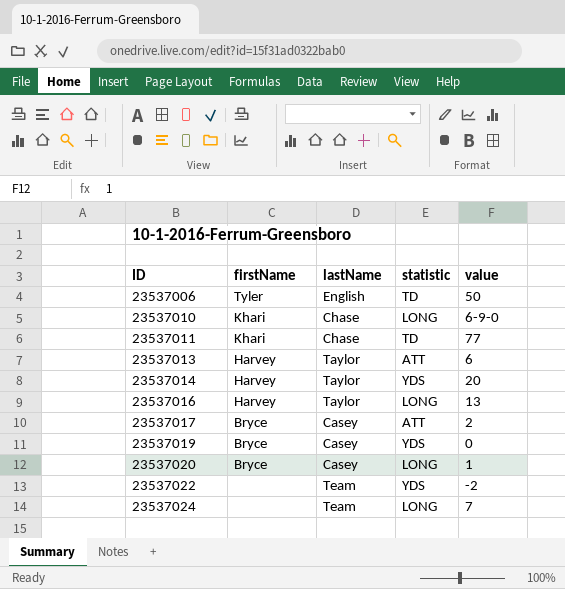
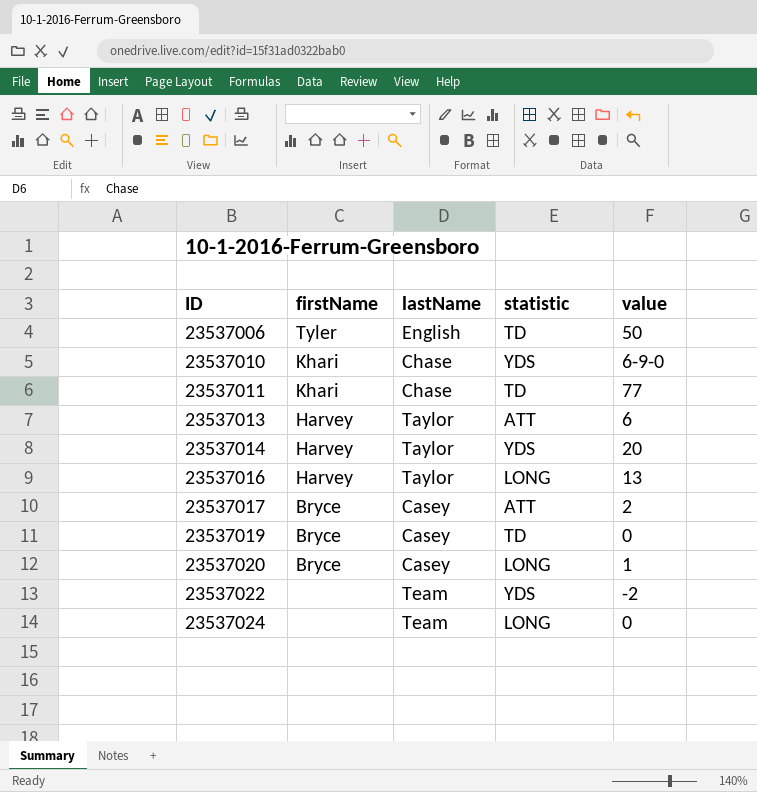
23537010 | statistic: LONG -> YDS
23537019 | statistic: YDS -> TD
23537024 | value: 7 -> 0

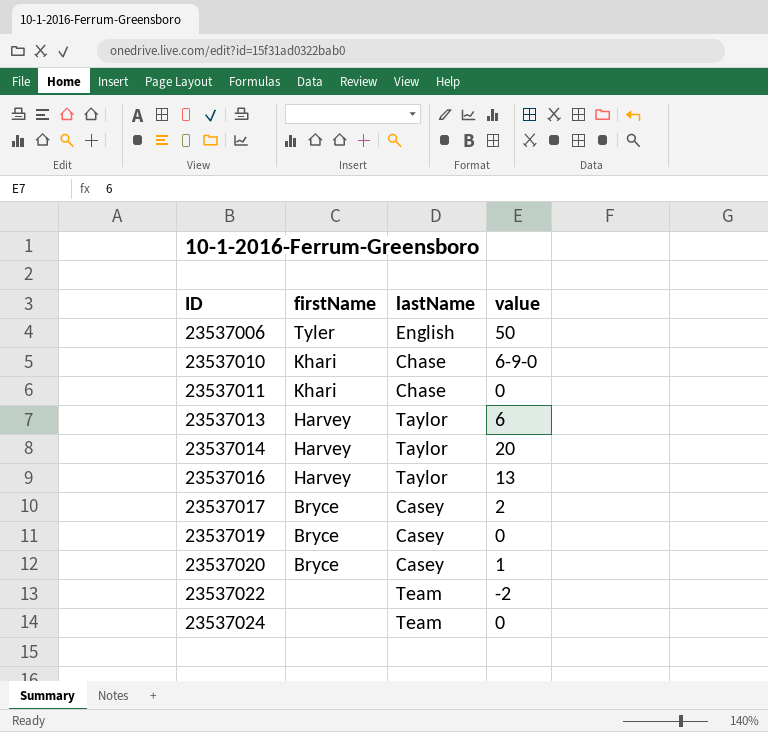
column statistic | position: 4 -> none
23537011 | value: 77 -> 0

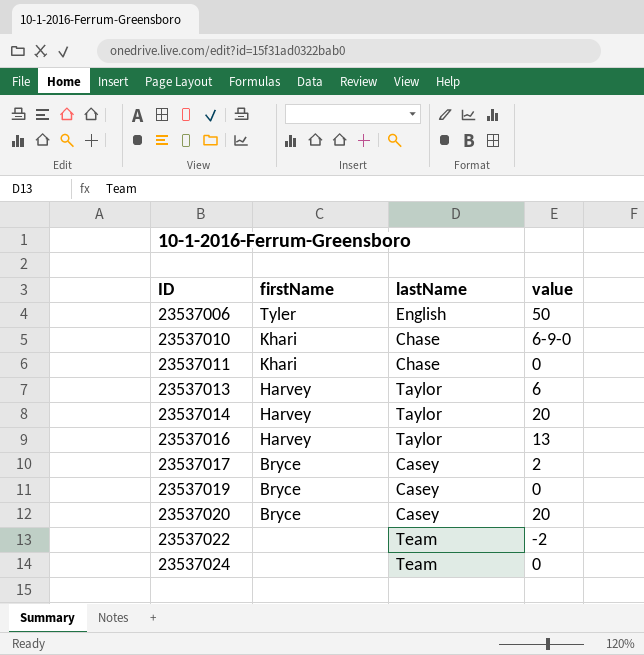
23537020 | value: 1 -> 20

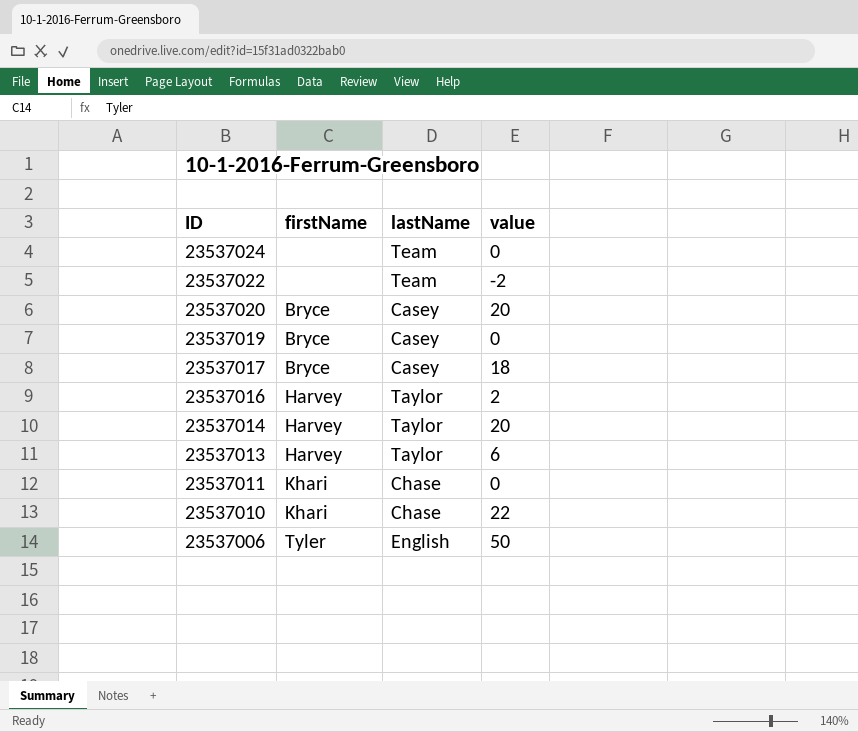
row order: ID ascending -> ID descending
23537017 | value: 2 -> 18
23537016 | value: 13 -> 2
23537010 | value: 6-9-0 -> 22

